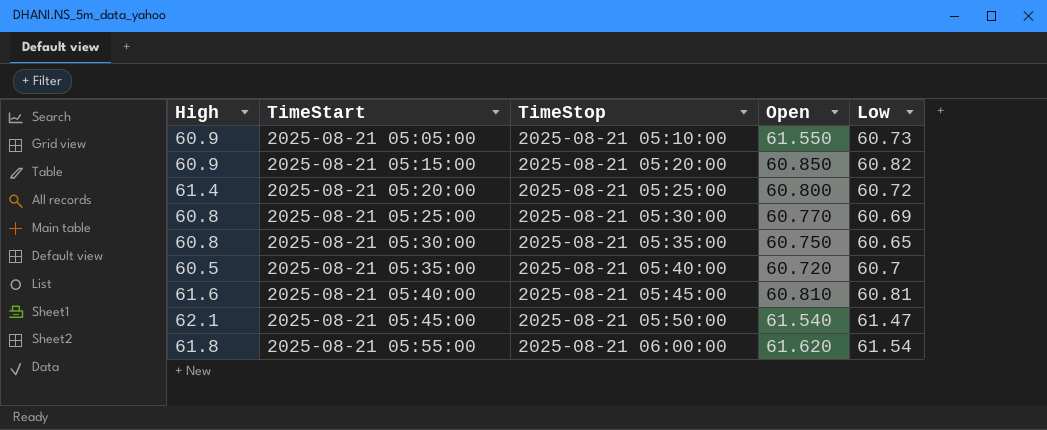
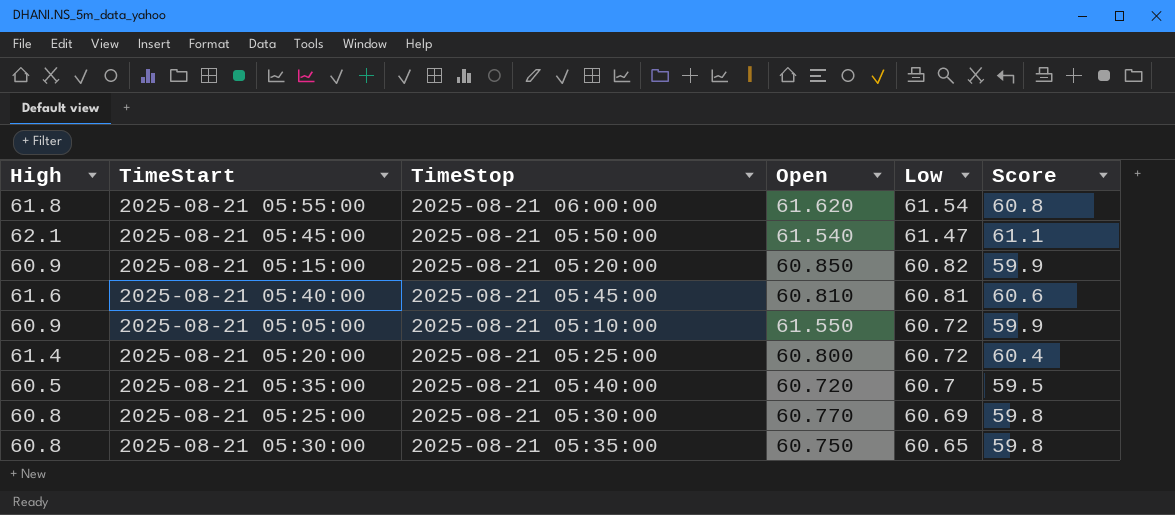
row order: TimeStart ascending -> Low descending
column Score | formula: none -> [High] - 1
2025-08-21 05:05:00 | Low: 60.73 -> 60.72

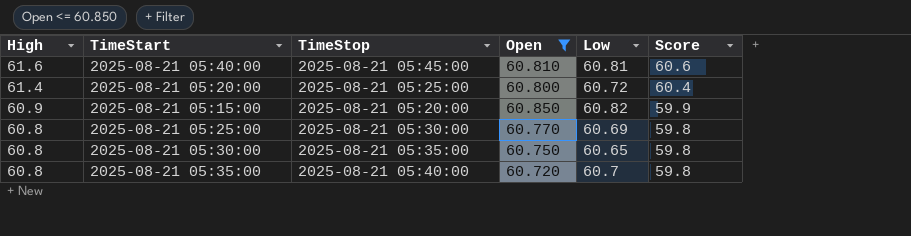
filter: none -> Open <= 60.850
row order: Low descending -> High descending
2025-08-21 05:35:00 | High: 60.5 -> 60.8
2025-08-21 05:35:00 | Score: 59.5 -> 59.8

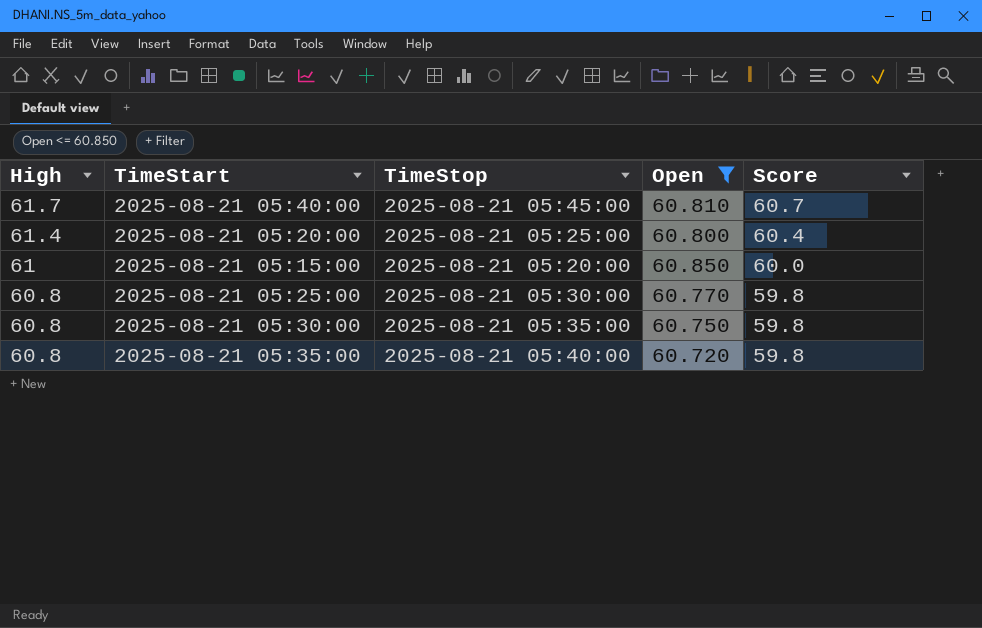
column Low | position: 5 -> none
2025-08-21 05:40:00 | High: 61.6 -> 61.7
2025-08-21 05:40:00 | Score: 60.6 -> 60.7
2025-08-21 05:15:00 | High: 60.9 -> 61
2025-08-21 05:15:00 | Score: 59.9 -> 60.0

